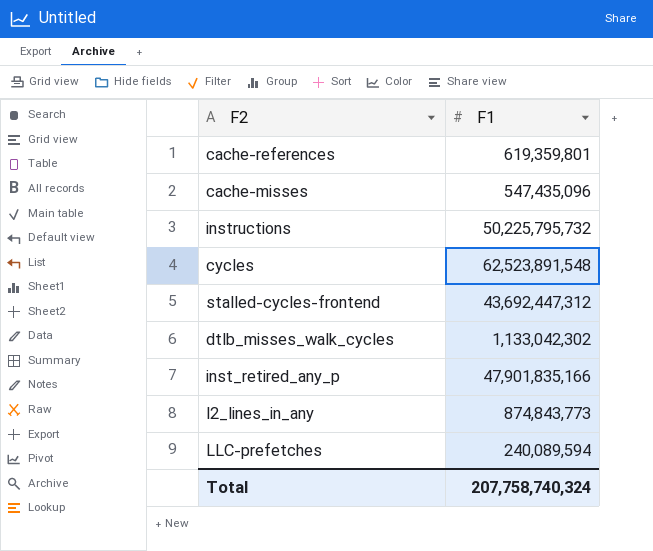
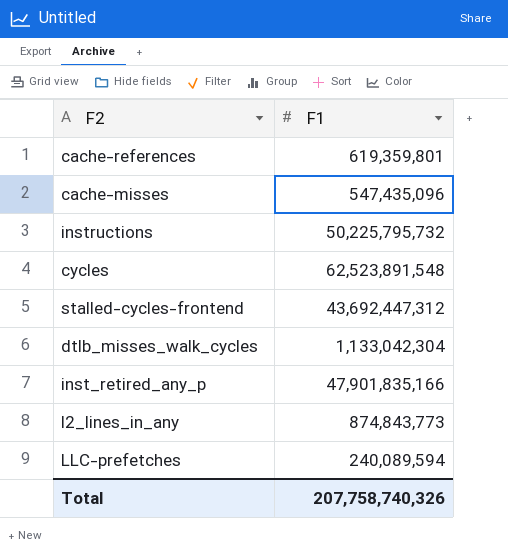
dtlb_misses_walk_cycles | F1: 1,133,042,302 -> 1,133,042,304
Total | F1: 207,758,740,324 -> 207,758,740,326

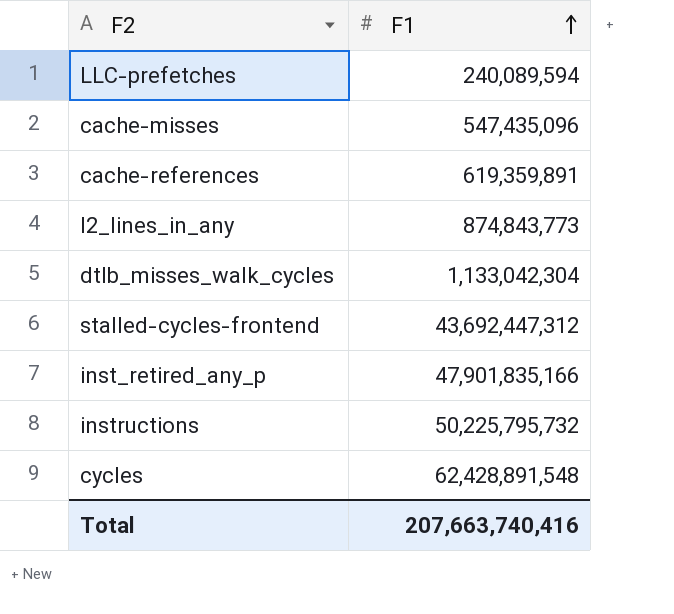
row order: none -> F1 ascending
cache-references | F1: 619,359,801 -> 619,359,891
cycles | F1: 62,523,891,548 -> 62,428,891,548
Total | F1: 207,758,740,326 -> 207,663,740,416

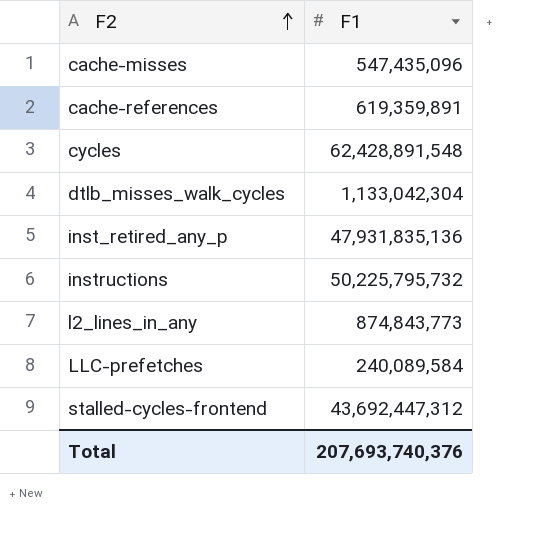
row order: F1 ascending -> F2 ascending
inst_retired_any_p | F1: 47,901,835,166 -> 47,931,835,136
LLC-prefetches | F1: 240,089,594 -> 240,089,584
Total | F1: 207,663,740,416 -> 207,693,740,376

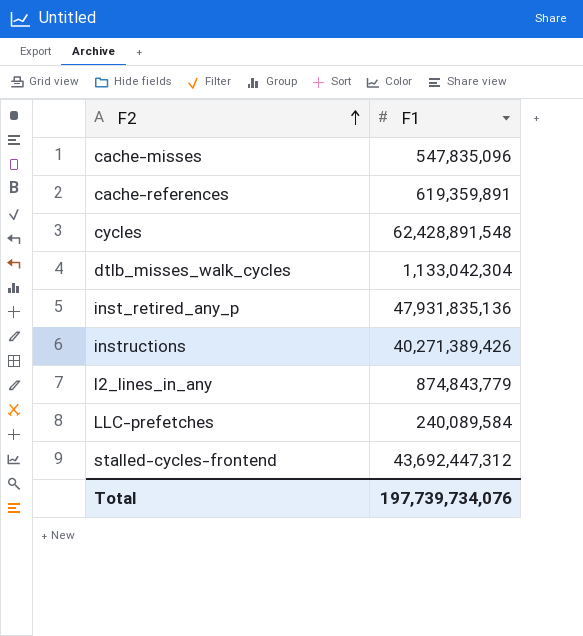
cache-misses | F1: 547,435,096 -> 547,835,096
instructions | F1: 50,225,795,732 -> 40,271,389,426
l2_lines_in_any | F1: 874,843,773 -> 874,843,779
Total | F1: 207,693,740,376 -> 197,739,734,076

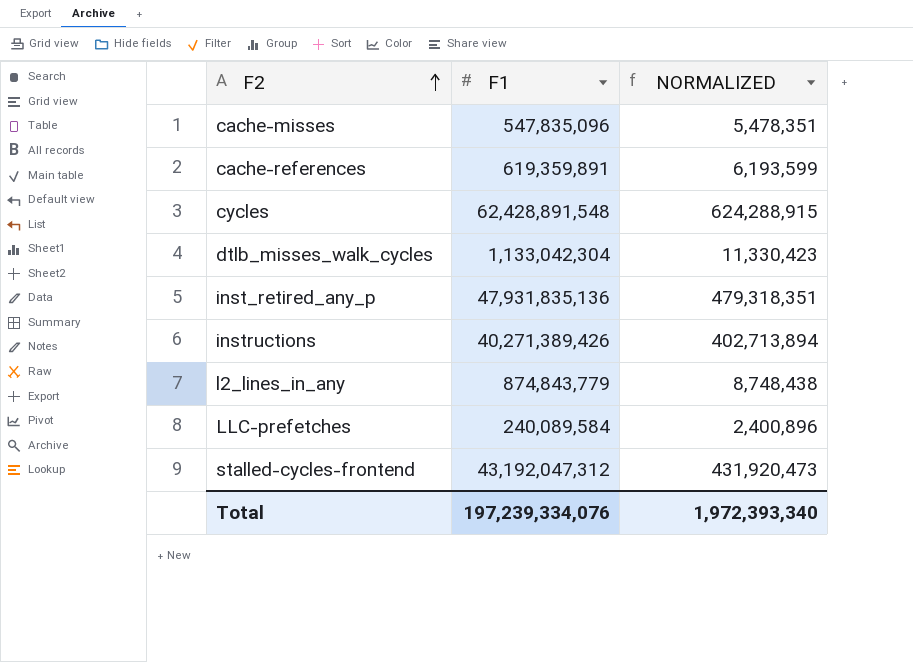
column NORMALIZED | formula: none -> [F1] * 0.01
stalled-cycles-frontend | F1: 43,692,447,312 -> 43,192,047,312
Total | F1: 197,739,734,076 -> 197,239,334,076

